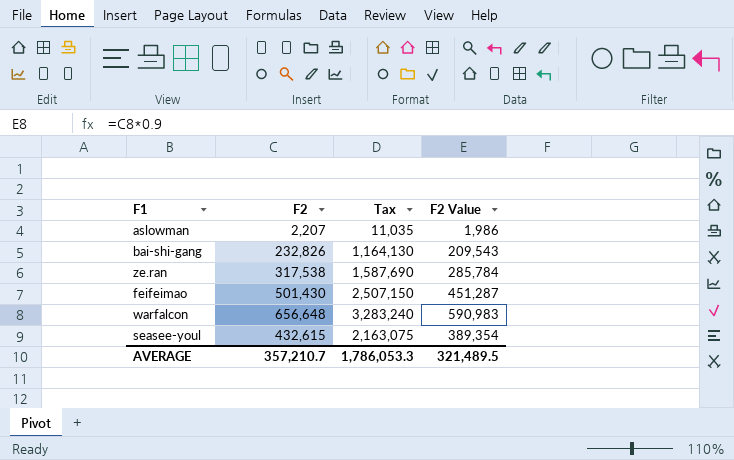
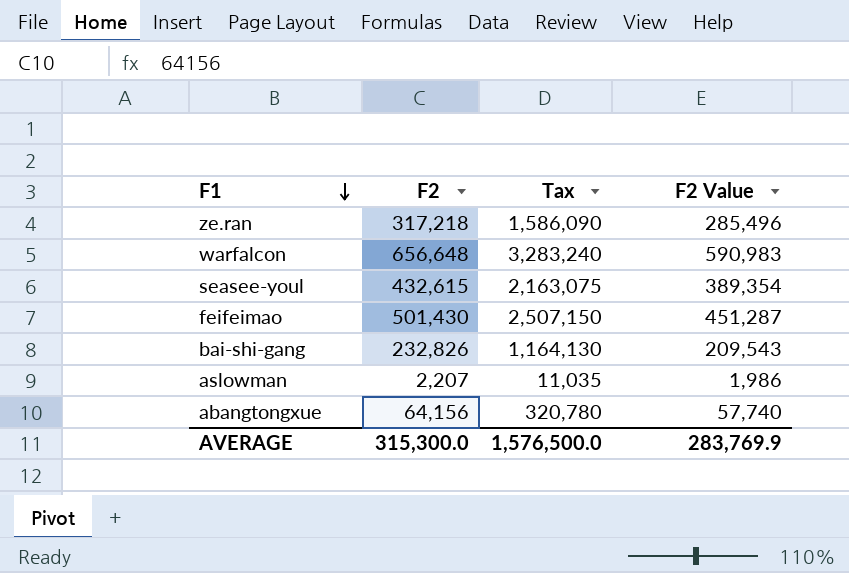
row order: none -> F1 descending
ze.ran | F2: 317,538 -> 317,218
ze.ran | Tax: 1,587,690 -> 1,586,090
ze.ran | F2 Value: 285,784 -> 285,496
row abangtongxue: none -> 64,156 | 320,780 | 57,740
AVERAGE | F2: 357,210.7 -> 315,300.0
AVERAGE | Tax: 1,786,053.3 -> 1,576,500.0
AVERAGE | F2 Value: 321,489.5 -> 283,769.9

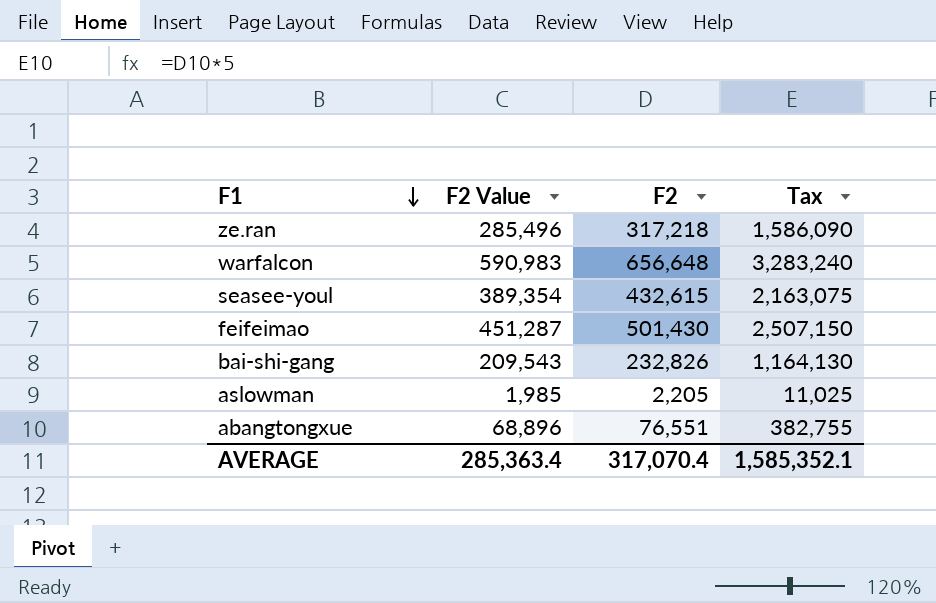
column F2 Value | position: 4 -> 2
aslowman | F2 Value: 1,986 -> 1,985
aslowman | F2: 2,207 -> 2,205
aslowman | Tax: 11,035 -> 11,025
abangtongxue | F2 Value: 57,740 -> 68,896
abangtongxue | F2: 64,156 -> 76,551
abangtongxue | Tax: 320,780 -> 382,755
AVERAGE | F2 Value: 283,769.9 -> 285,363.4
AVERAGE | F2: 315,300.0 -> 317,070.4
AVERAGE | Tax: 1,576,500.0 -> 1,585,352.1

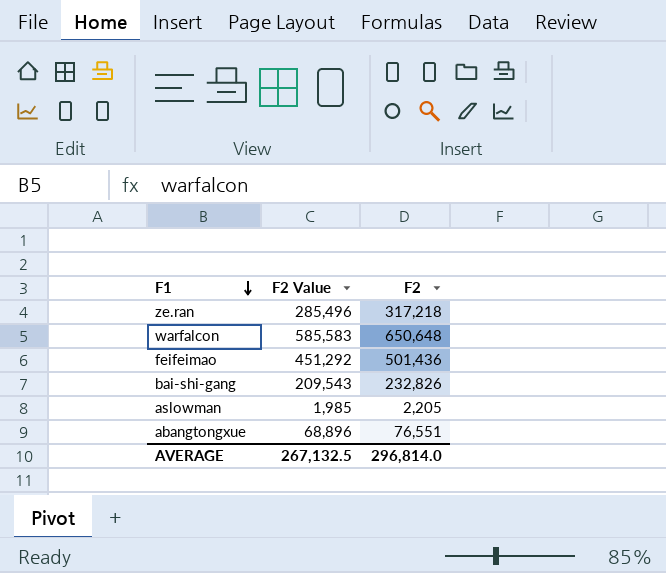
column Tax | formula: [F2] * 5 -> none
row seasee-youl: 389,354 | 432,615 | 2,163,075 -> none
warfalcon | F2 Value: 590,983 -> 585,583
warfalcon | F2: 656,648 -> 650,648
feifeimao | F2 Value: 451,287 -> 451,292
feifeimao | F2: 501,430 -> 501,436
AVERAGE | F2 Value: 285,363.4 -> 267,132.5
AVERAGE | F2: 317,070.4 -> 296,814.0

